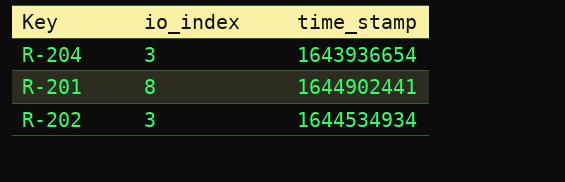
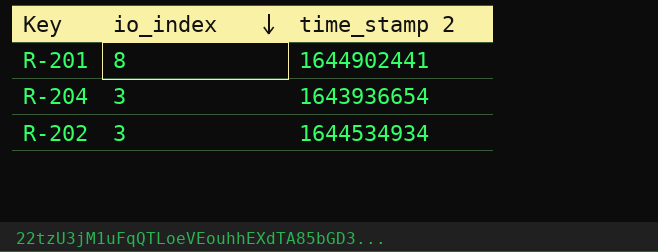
row order: none -> io_index descending
column name: time_stamp -> time_stamp 2

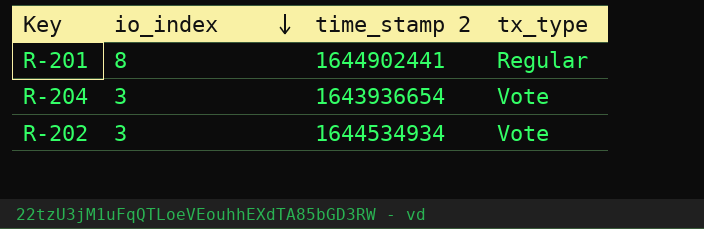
column tx_type | position: none -> 4

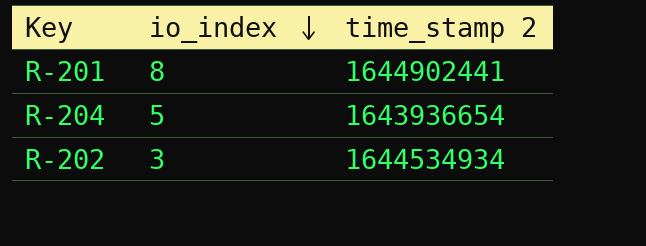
column tx_type | position: 4 -> none
R-204 | io_index: 3 -> 5

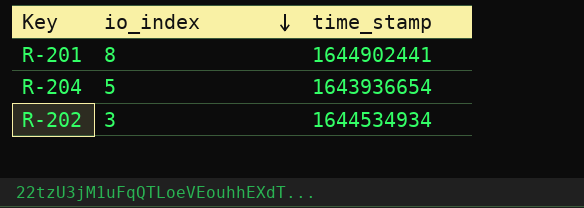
column name: time_stamp 2 -> time_stamp

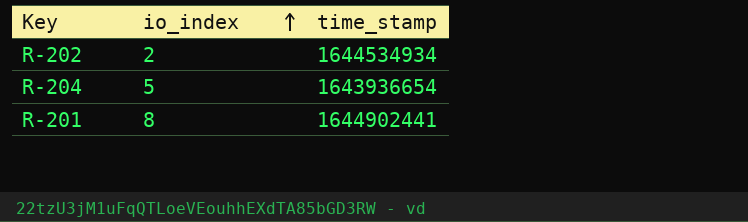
row order: io_index descending -> io_index ascending
R-202 | io_index: 3 -> 2

